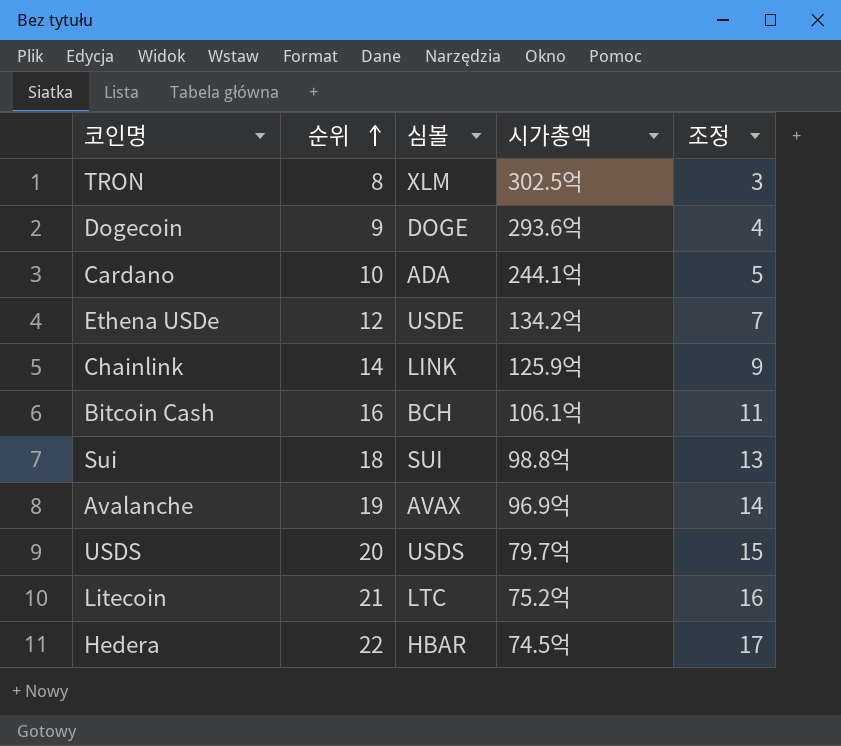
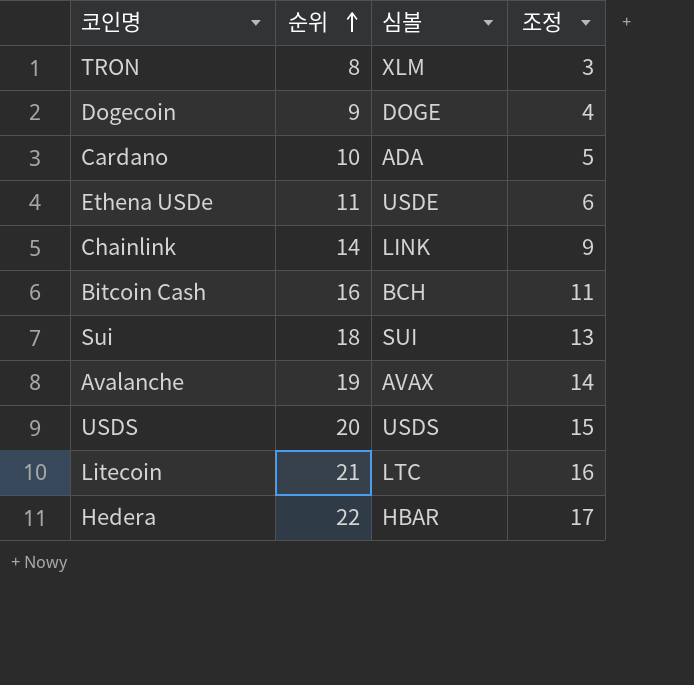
column 시가총액 | position: 4 -> none
Ethena USDe | 순위: 12 -> 11
Ethena USDe | 조정: 7 -> 6

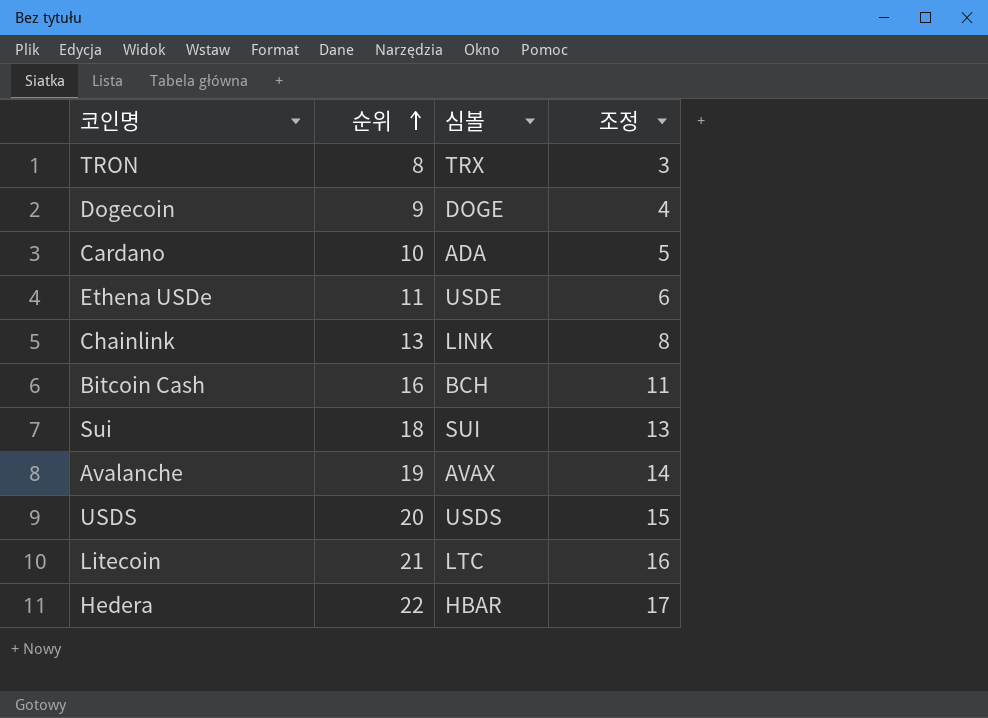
TRON | 심볼: XLM -> TRX
Chainlink | 순위: 14 -> 13
Chainlink | 조정: 9 -> 8

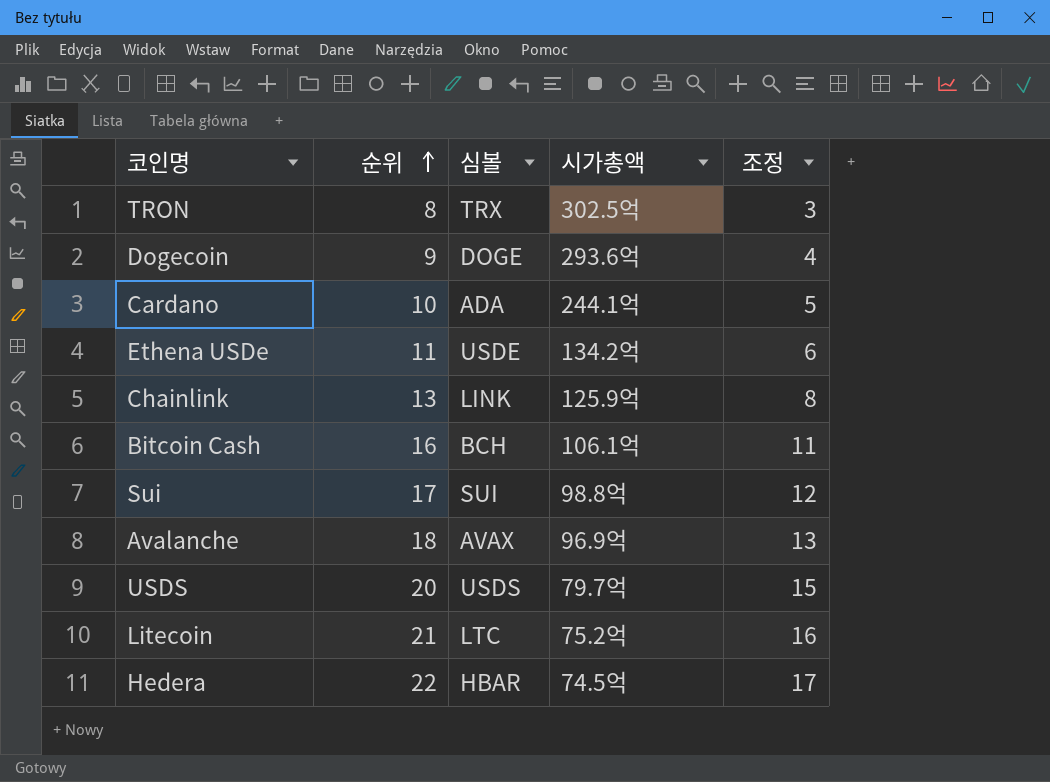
column 시가총액 | position: none -> 4
Sui | 순위: 18 -> 17
Sui | 조정: 13 -> 12
Avalanche | 순위: 19 -> 18
Avalanche | 조정: 14 -> 13

